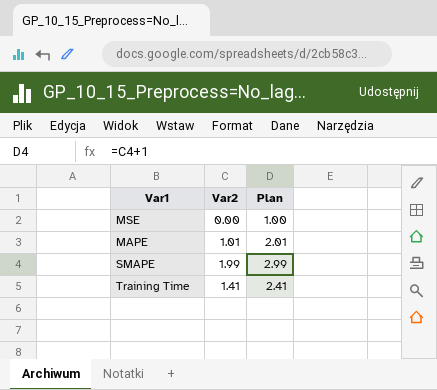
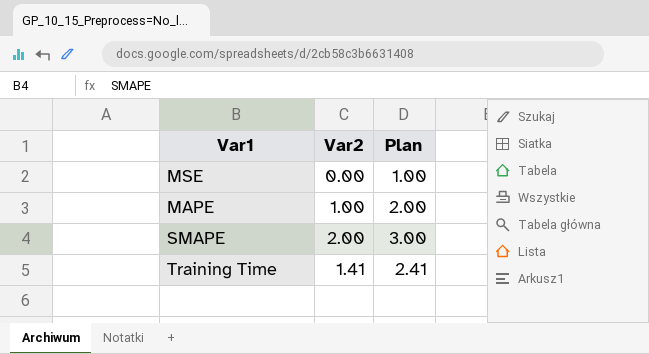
MAPE | Var2: 1.01 -> 1.00
MAPE | Plan: 2.01 -> 2.00
SMAPE | Var2: 1.99 -> 2.00
SMAPE | Plan: 2.99 -> 3.00

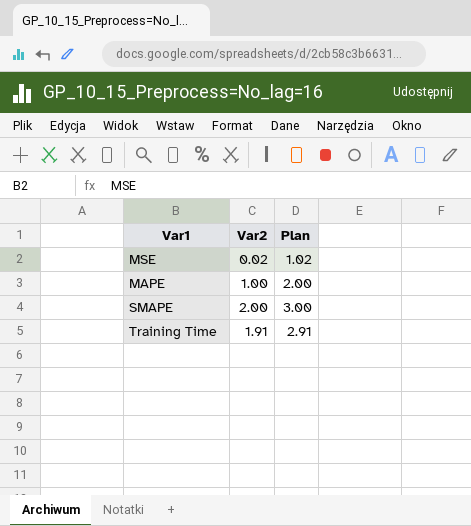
MSE | Var2: 0.00 -> 0.02
MSE | Plan: 1.00 -> 1.02
Training Time | Var2: 1.41 -> 1.91
Training Time | Plan: 2.41 -> 2.91

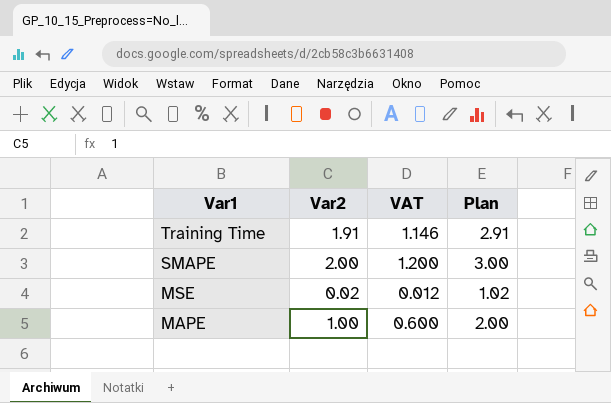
row order: none -> Var1 descending
column VAT | formula: none -> [Var2] * 0.6

